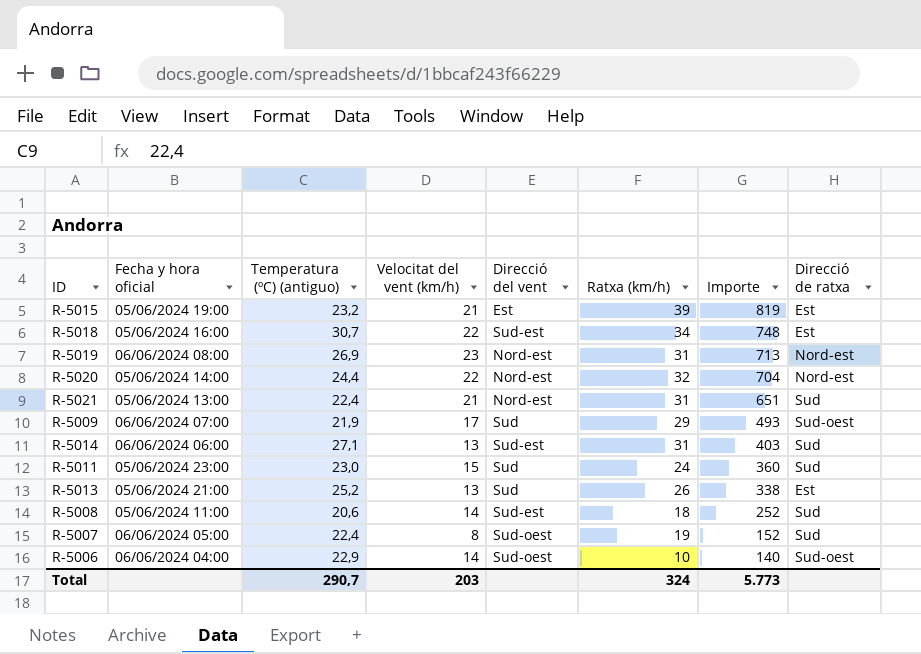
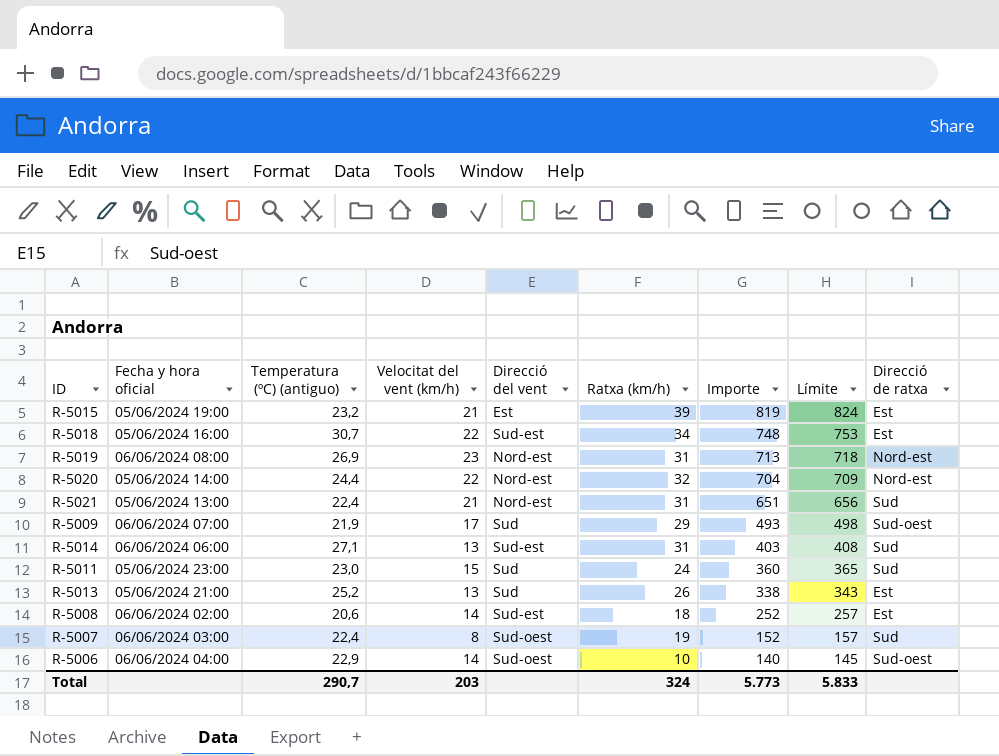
column Límite | formula: none -> [Importe] + 5
R-5008 | Fecha y hora oficial: 05/06/2024 11:00 -> 06/06/2024 02:00
R-5008 | Direcció de ratxa: Sud -> Est
R-5007 | Fecha y hora oficial: 06/06/2024 05:00 -> 06/06/2024 03:00

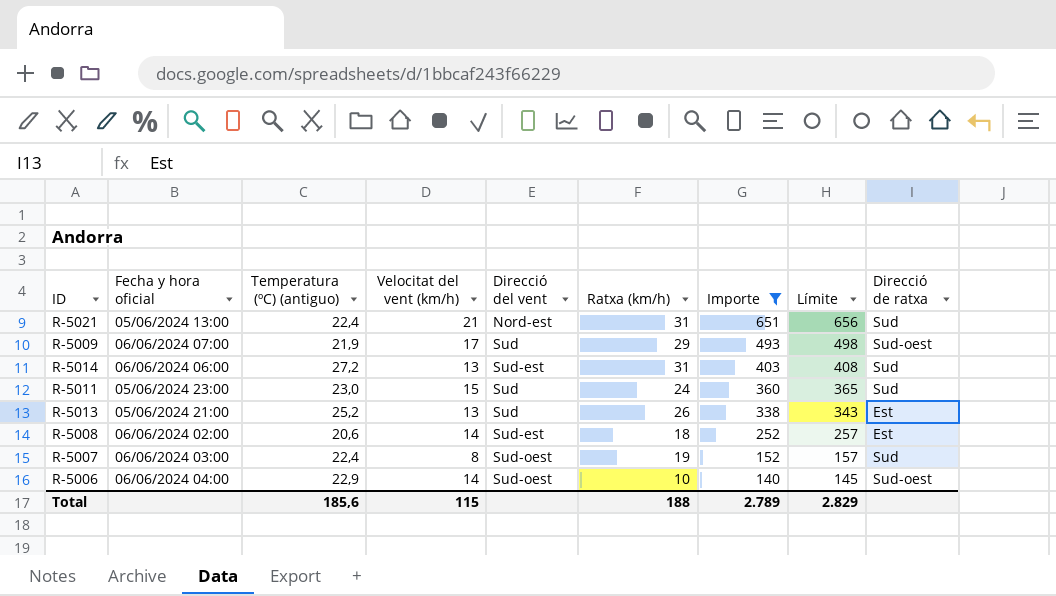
filter: none -> Importe <= 651
R-5014 | Temperatura (ºC) (antiguo): 27,1 -> 27,2
Total | Temperatura (ºC) (antiguo): 290,7 -> 185,6
Total | Velocitat del vent (km/h): 203 -> 115
Total | Ratxa (km/h): 324 -> 188
Total | Importe: 5.773 -> 2.789
Total | Límite: 5.833 -> 2.829

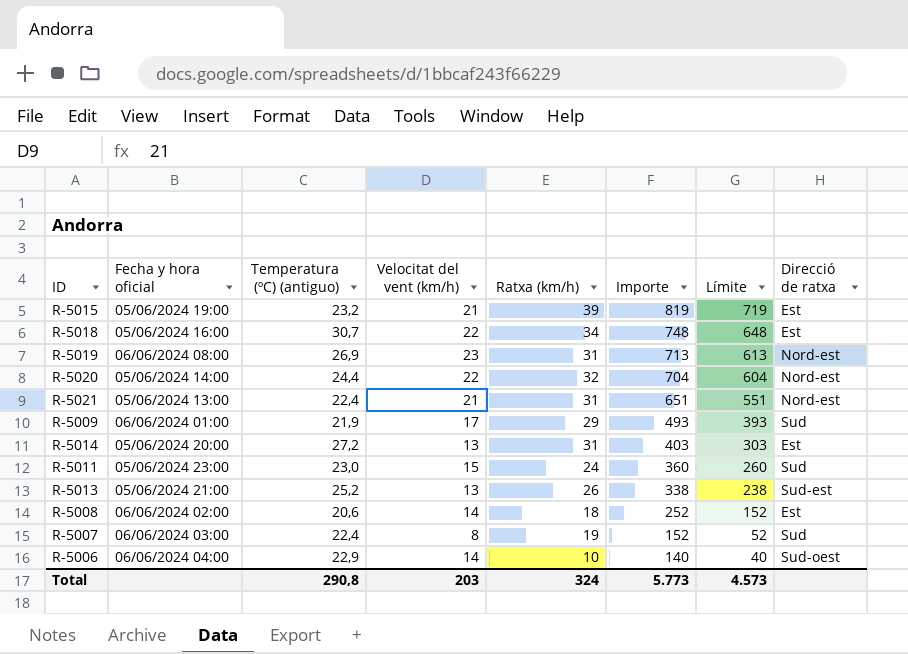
filter: Importe <= 651 -> none
column Direcció del vent | position: 5 -> none
column Límite | formula: [Importe] + 5 -> [Importe] - 100
R-5021 | Direcció de ratxa: Sud -> Nord-est
R-5009 | Fecha y hora oficial: 06/06/2024 07:00 -> 06/06/2024 01:00
R-5009 | Direcció de ratxa: Sud-oest -> Sud
R-5014 | Fecha y hora oficial: 06/06/2024 06:00 -> 05/06/2024 20:00
R-5014 | Direcció de ratxa: Sud -> Est
R-5013 | Direcció de ratxa: Est -> Sud-est
Total | Temperatura (ºC) (antiguo): 185,6 -> 290,8
Total | Velocitat del vent (km/h): 115 -> 203
Total | Ratxa (km/h): 188 -> 324
Total | Importe: 2.789 -> 5.773
Total | Límite: 2.829 -> 4.573

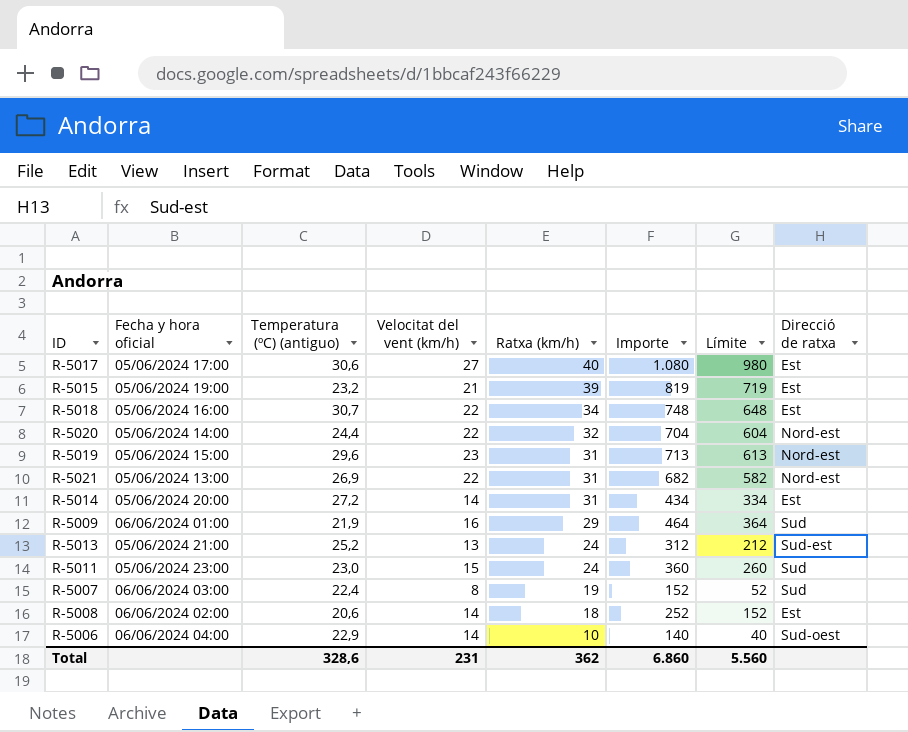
row order: Importe descending -> Ratxa (km/h) descending
row R-5017: none -> 05/06/2024 17:00 | 30,6 | 27 | 40 | 1.080 | 980 | Est
R-5019 | Fecha y hora oficial: 06/06/2024 08:00 -> 05/06/2024 15:00
R-5019 | Temperatura (ºC) (antiguo): 26,9 -> 29,6
R-5021 | Temperatura (ºC) (antiguo): 22,4 -> 26,9
R-5021 | Velocitat del vent (km/h): 21 -> 22
R-5021 | Importe: 651 -> 682
R-5021 | Límite: 551 -> 582
R-5014 | Velocitat del vent (km/h): 13 -> 14
R-5014 | Importe: 403 -> 434
R-5014 | Límite: 303 -> 334
R-5009 | Velocitat del vent (km/h): 17 -> 16
R-5009 | Importe: 493 -> 464
R-5009 | Límite: 393 -> 364
R-5013 | Ratxa (km/h): 26 -> 24
R-5013 | Importe: 338 -> 312
R-5013 | Límite: 238 -> 212
Total | Temperatura (ºC) (antiguo): 290,8 -> 328,6
Total | Velocitat del vent (km/h): 203 -> 231
Total | Ratxa (km/h): 324 -> 362
Total | Importe: 5.773 -> 6.860
Total | Límite: 4.573 -> 5.560

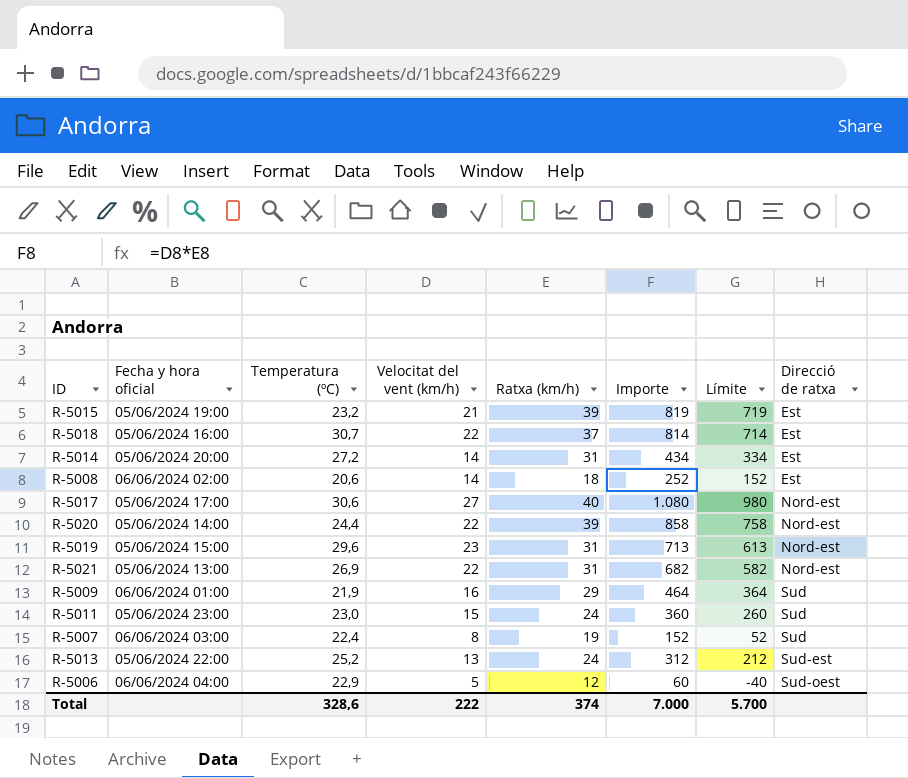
row order: Ratxa (km/h) descending -> Direcció de ratxa ascending
column name: Temperatura (ºC) (antiguo) -> Temperatura (ºC)
R-5018 | Ratxa (km/h): 34 -> 37
R-5018 | Importe: 748 -> 814
R-5018 | Límite: 648 -> 714
R-5017 | Direcció de ratxa: Est -> Nord-est
R-5020 | Ratxa (km/h): 32 -> 39
R-5020 | Importe: 704 -> 858
R-5020 | Límite: 604 -> 758
R-5013 | Fecha y hora oficial: 05/06/2024 21:00 -> 05/06/2024 22:00
R-5006 | Velocitat del vent (km/h): 14 -> 5
R-5006 | Ratxa (km/h): 10 -> 12
R-5006 | Importe: 140 -> 60
R-5006 | Límite: 40 -> -40
Total | Velocitat del vent (km/h): 231 -> 222
Total | Ratxa (km/h): 362 -> 374
Total | Importe: 6.860 -> 7.000
Total | Límite: 5.560 -> 5.700

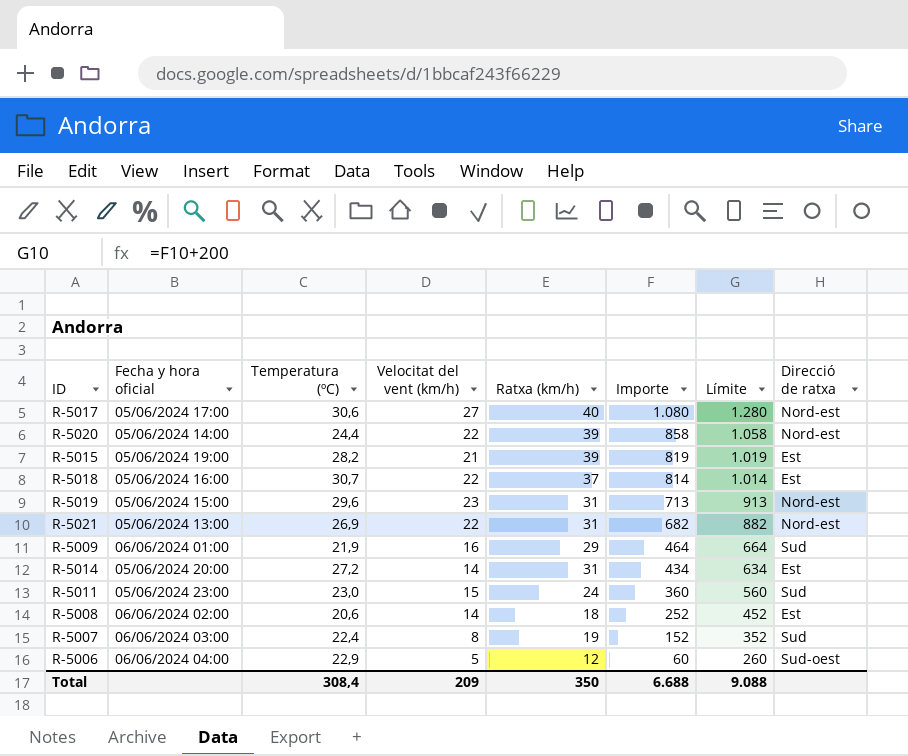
row order: Direcció de ratxa ascending -> Importe descending
column Límite | formula: [Importe] - 100 -> [Importe] + 200
row R-5013: 05/06/2024 22:00 | 25,2 | 13 | 24 | 312 | 212 | Sud-est -> none
R-5015 | Temperatura (ºC): 23,2 -> 28,2
Total | Temperatura (ºC): 328,6 -> 308,4
Total | Velocitat del vent (km/h): 222 -> 209
Total | Ratxa (km/h): 374 -> 350
Total | Importe: 7.000 -> 6.688
Total | Límite: 5.700 -> 9.088

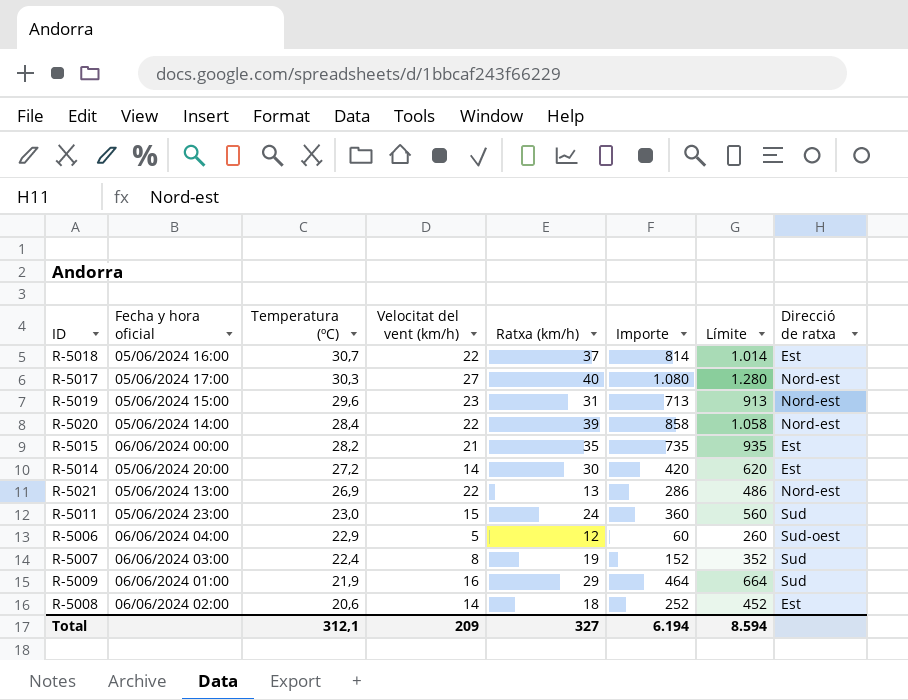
row order: Importe descending -> Temperatura (ºC) descending
R-5017 | Temperatura (ºC): 30,6 -> 30,3
R-5020 | Temperatura (ºC): 24,4 -> 28,4
R-5015 | Fecha y hora oficial: 05/06/2024 19:00 -> 06/06/2024 00:00
R-5015 | Ratxa (km/h): 39 -> 35
R-5015 | Importe: 819 -> 735
R-5015 | Límite: 1.019 -> 935
R-5014 | Ratxa (km/h): 31 -> 30
R-5014 | Importe: 434 -> 420
R-5014 | Límite: 634 -> 620
R-5021 | Ratxa (km/h): 31 -> 13
R-5021 | Importe: 682 -> 286
R-5021 | Límite: 882 -> 486
Total | Temperatura (ºC): 308,4 -> 312,1
Total | Ratxa (km/h): 350 -> 327
Total | Importe: 6.688 -> 6.194
Total | Límite: 9.088 -> 8.594

